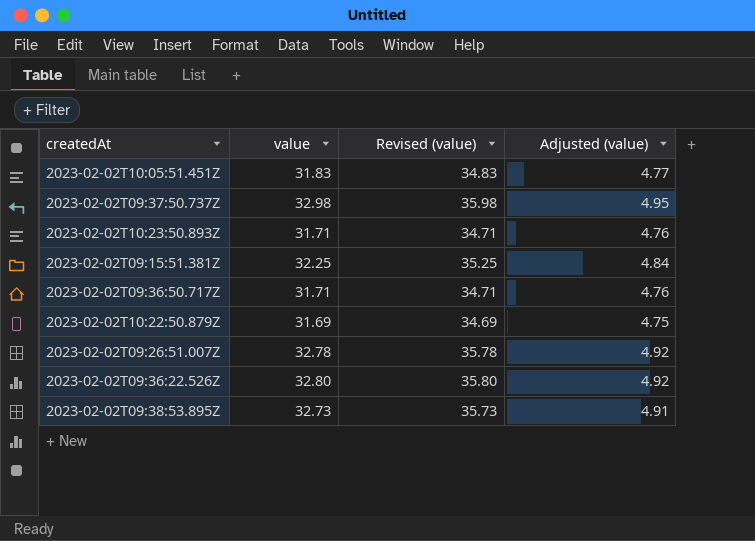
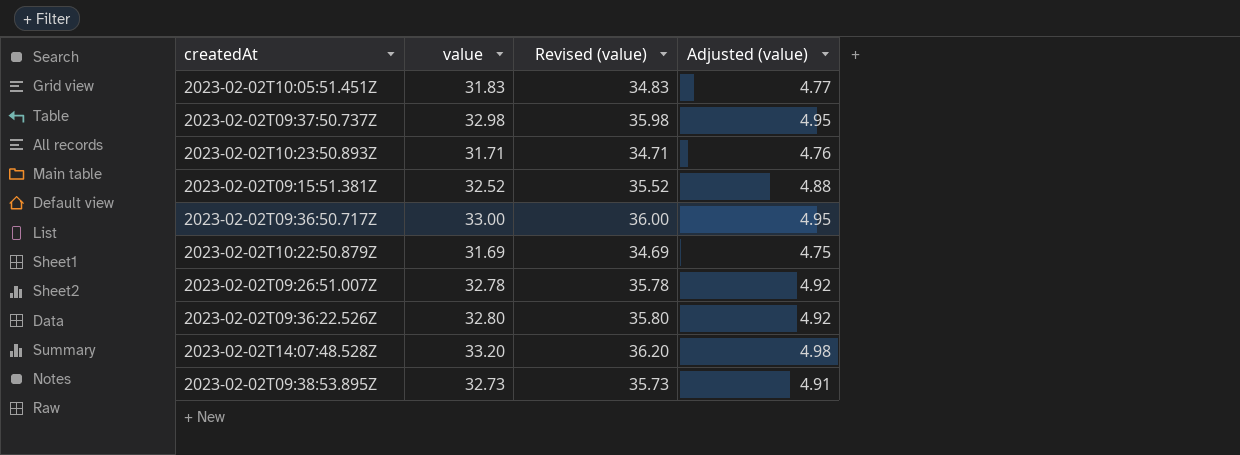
2023-02-02T09:15:51.381Z | value: 32.25 -> 32.52
2023-02-02T09:15:51.381Z | Revised (value): 35.25 -> 35.52
2023-02-02T09:15:51.381Z | Adjusted (value): 4.84 -> 4.88
2023-02-02T09:36:50.717Z | value: 31.71 -> 33.00
2023-02-02T09:36:50.717Z | Revised (value): 34.71 -> 36.00
2023-02-02T09:36:50.717Z | Adjusted (value): 4.76 -> 4.95
row 2023-02-02T14:07:48.528Z: none -> 33.20 | 36.20 | 4.98

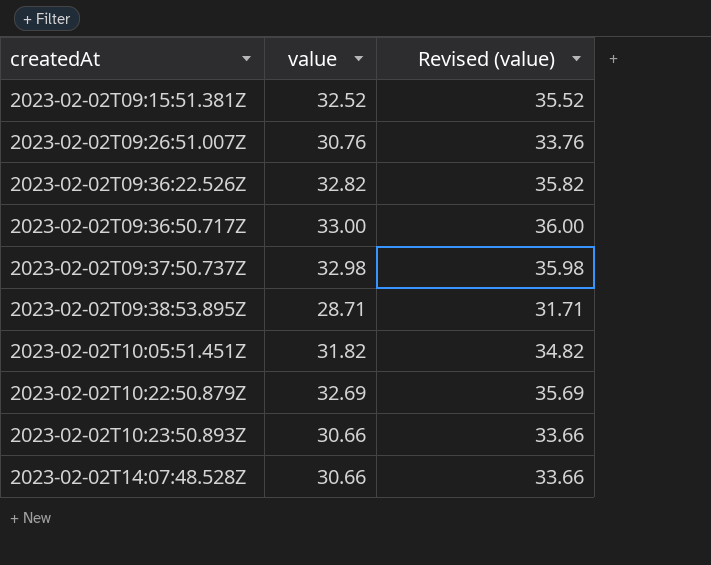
row order: none -> createdAt ascending
column Adjusted (value) | formula: [value] * 0.15 -> none
2023-02-02T09:26:51.007Z | value: 32.78 -> 30.76
2023-02-02T09:26:51.007Z | Revised (value): 35.78 -> 33.76
2023-02-02T09:36:22.526Z | value: 32.80 -> 32.82
2023-02-02T09:36:22.526Z | Revised (value): 35.80 -> 35.82
2023-02-02T09:38:53.895Z | value: 32.73 -> 28.71
2023-02-02T09:38:53.895Z | Revised (value): 35.73 -> 31.71
2023-02-02T10:05:51.451Z | value: 31.83 -> 31.82
2023-02-02T10:05:51.451Z | Revised (value): 34.83 -> 34.82
2023-02-02T10:22:50.879Z | value: 31.69 -> 32.69
2023-02-02T10:22:50.879Z | Revised (value): 34.69 -> 35.69
2023-02-02T10:23:50.893Z | value: 31.71 -> 30.66
2023-02-02T10:23:50.893Z | Revised (value): 34.71 -> 33.66
2023-02-02T14:07:48.528Z | value: 33.20 -> 30.66
2023-02-02T14:07:48.528Z | Revised (value): 36.20 -> 33.66

